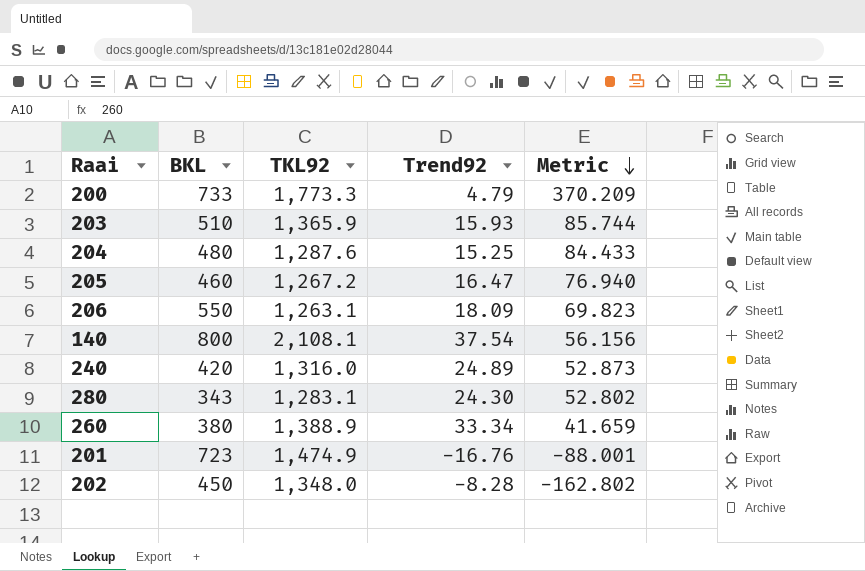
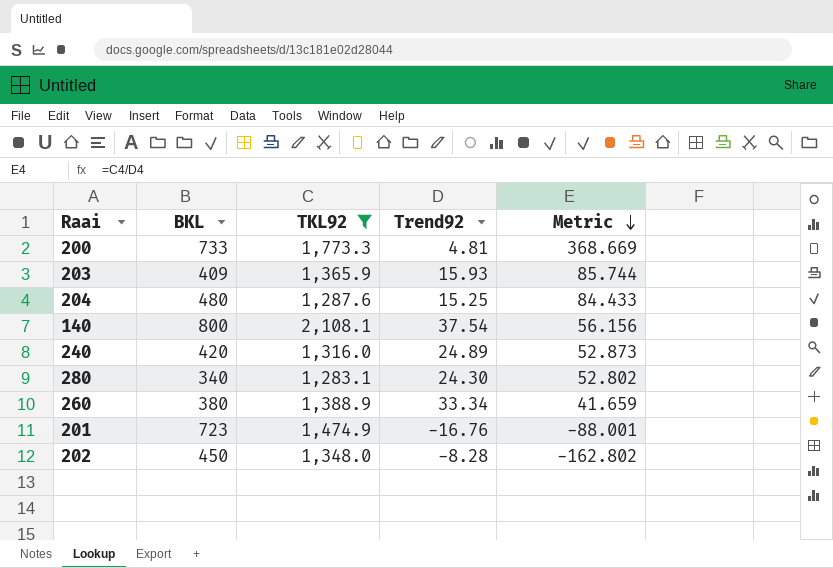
filter: none -> TKL92 >= 1,283.1
200 | Trend92: 4.79 -> 4.81
200 | Metric: 370.209 -> 368.669
203 | BKL: 510 -> 409
280 | BKL: 343 -> 340

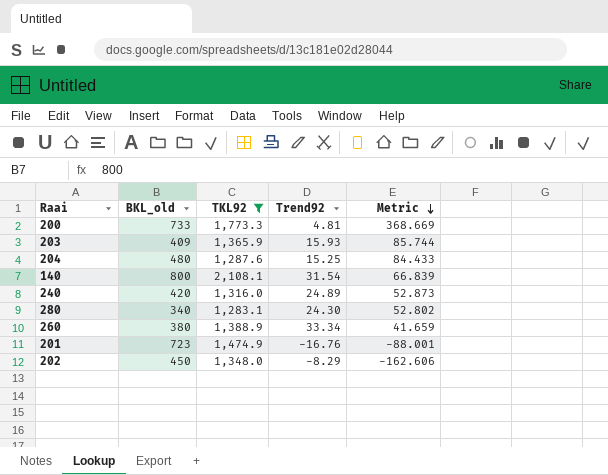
column name: BKL -> BKL_old
140 | Trend92: 37.54 -> 31.54
140 | Metric: 56.156 -> 66.839
202 | Trend92: -8.28 -> -8.29
202 | Metric: -162.802 -> -162.606

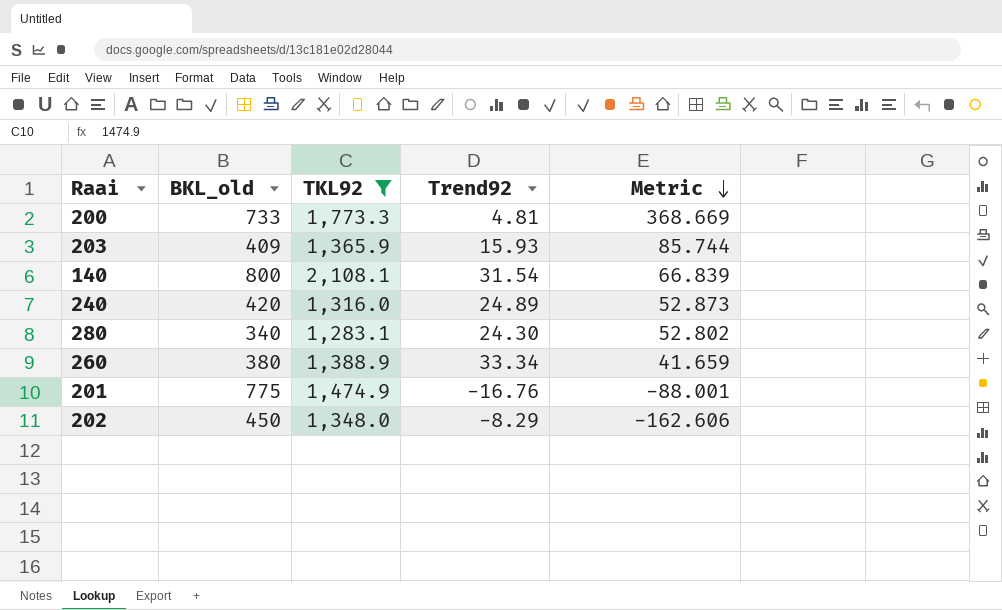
row 204: 480 | 1,287.6 | 15.25 | 84.433 -> none
201 | BKL_old: 723 -> 775

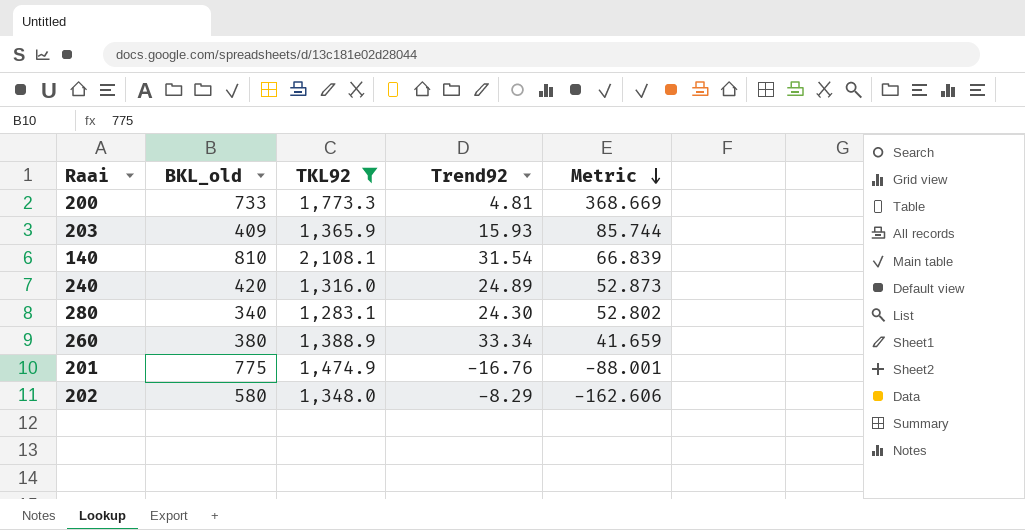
140 | BKL_old: 800 -> 810
202 | BKL_old: 450 -> 580

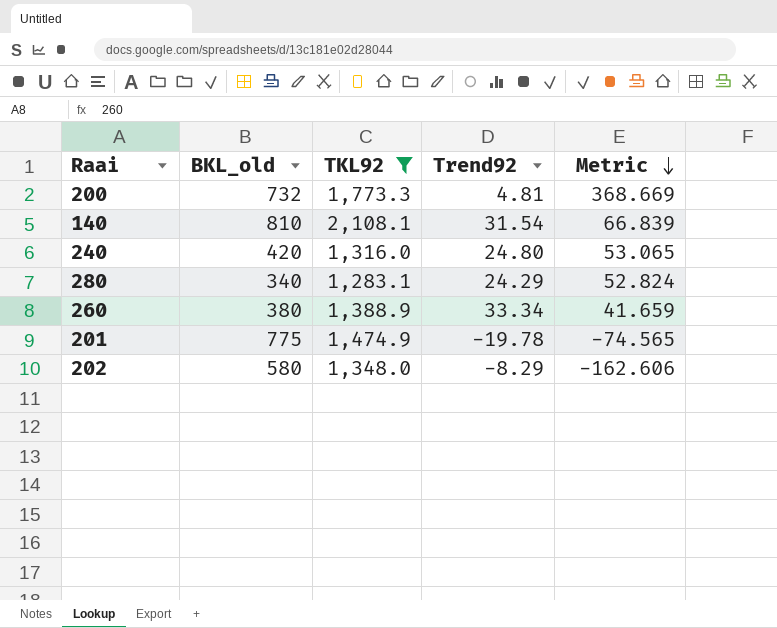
row 203: 409 | 1,365.9 | 15.93 | 85.744 -> none
200 | BKL_old: 733 -> 732
240 | Trend92: 24.89 -> 24.80
240 | Metric: 52.873 -> 53.065
280 | Trend92: 24.30 -> 24.29
280 | Metric: 52.802 -> 52.824
201 | Trend92: -16.76 -> -19.78
201 | Metric: -88.001 -> -74.565

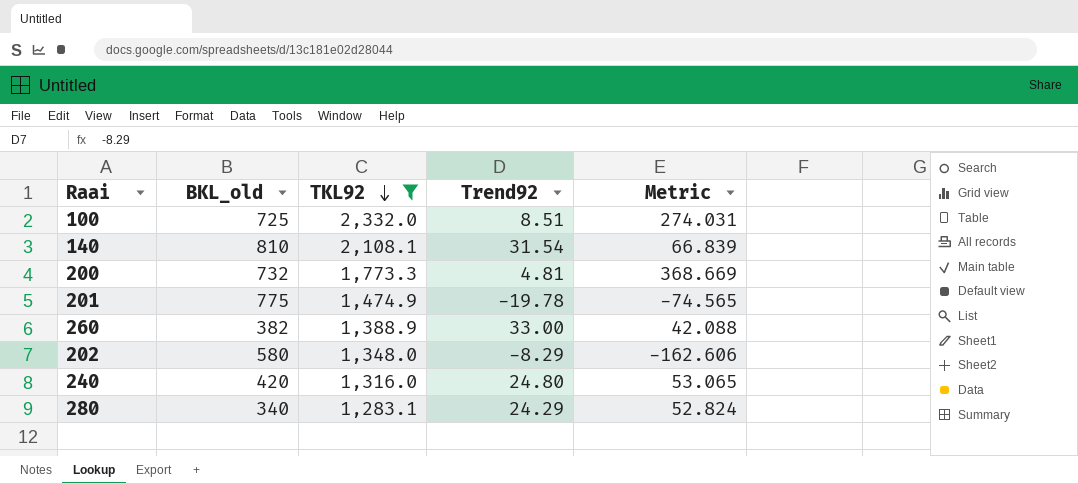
row order: Metric descending -> TKL92 descending
row 100: none -> 725 | 2,332.0 | 8.51 | 274.031
260 | BKL_old: 380 -> 382
260 | Trend92: 33.34 -> 33.00
260 | Metric: 41.659 -> 42.088

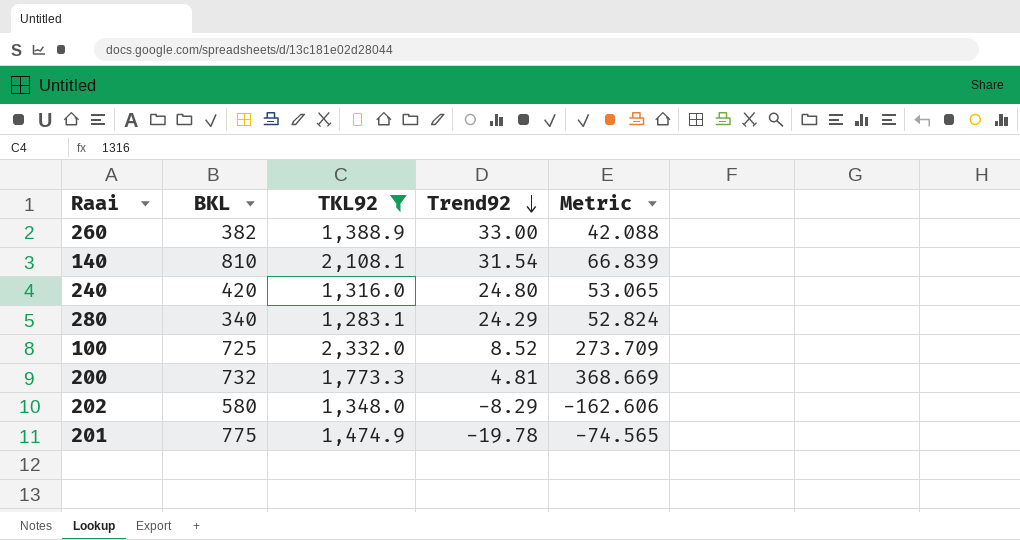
row order: TKL92 descending -> Trend92 descending
column name: BKL_old -> BKL
100 | Trend92: 8.51 -> 8.52
100 | Metric: 274.031 -> 273.709

